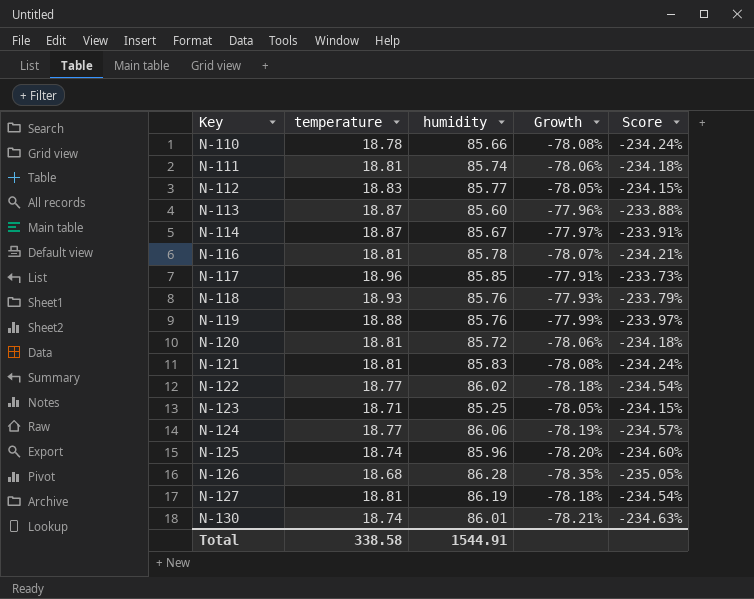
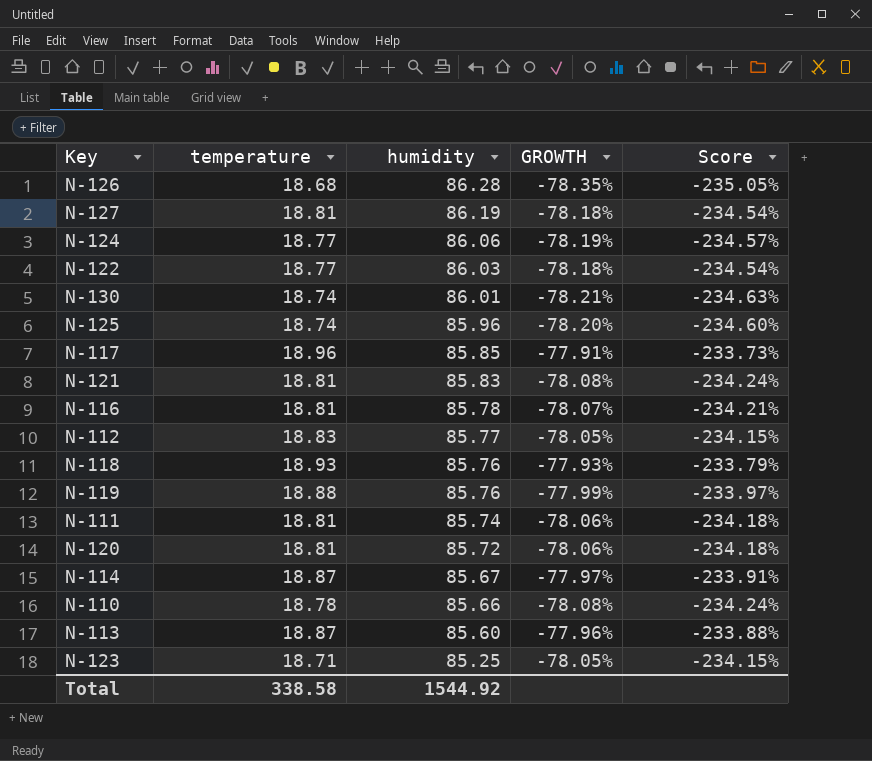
row order: Key ascending -> humidity descending
column name: Growth -> GROWTH
N-122 | humidity: 86.02 -> 86.03
Total | humidity: 1544.91 -> 1544.92

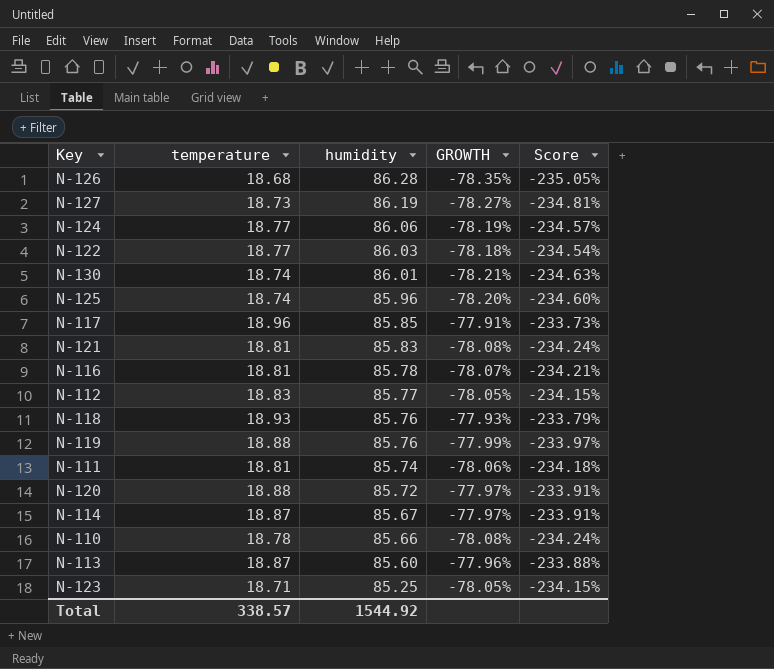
N-127 | temperature: 18.81 -> 18.73
N-127 | GROWTH: -78.18% -> -78.27%
N-127 | Score: -234.54% -> -234.81%
N-120 | temperature: 18.81 -> 18.88
N-120 | GROWTH: -78.06% -> -77.97%
N-120 | Score: -234.18% -> -233.91%
Total | temperature: 338.58 -> 338.57

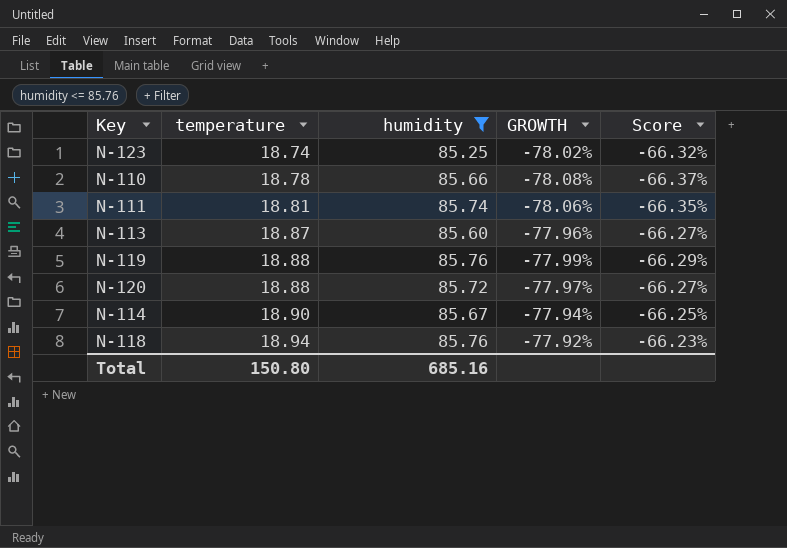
filter: none -> humidity <= 85.76
row order: humidity descending -> temperature ascending
column Score | formula: [GROWTH] * 3 -> [GROWTH] * 0.85
N-123 | temperature: 18.71 -> 18.74
N-123 | GROWTH: -78.05% -> -78.02%
N-114 | temperature: 18.87 -> 18.90
N-114 | GROWTH: -77.97% -> -77.94%
N-118 | temperature: 18.93 -> 18.94
N-118 | GROWTH: -77.93% -> -77.92%
Total | temperature: 338.57 -> 150.80
Total | humidity: 1544.92 -> 685.16

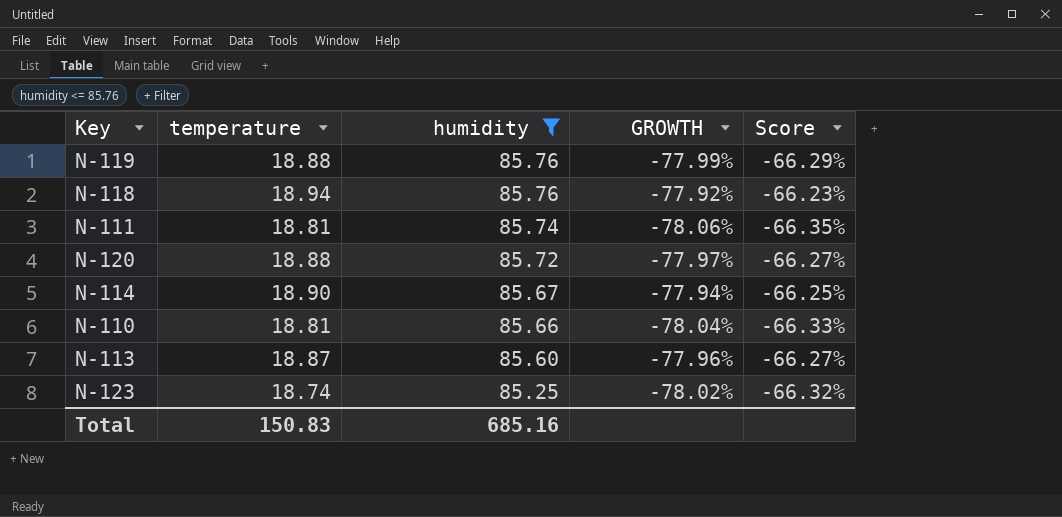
row order: temperature ascending -> humidity descending
N-110 | temperature: 18.78 -> 18.81
N-110 | GROWTH: -78.08% -> -78.04%
N-110 | Score: -66.37% -> -66.33%
Total | temperature: 150.80 -> 150.83

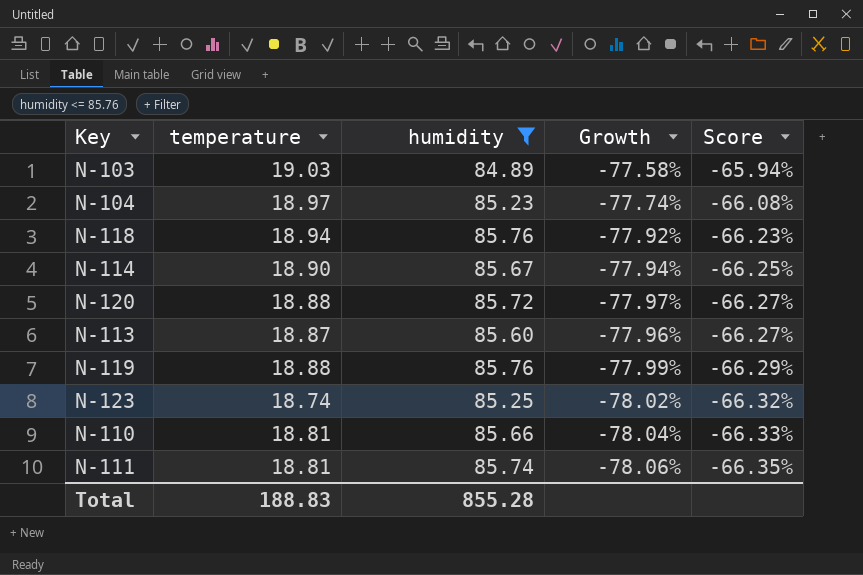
row order: humidity descending -> Score descending
column name: GROWTH -> Growth
row N-103: none -> 19.03 | 84.89 | -77.58% | -65.94%
row N-104: none -> 18.97 | 85.23 | -77.74% | -66.08%
Total | temperature: 150.83 -> 188.83
Total | humidity: 685.16 -> 855.28

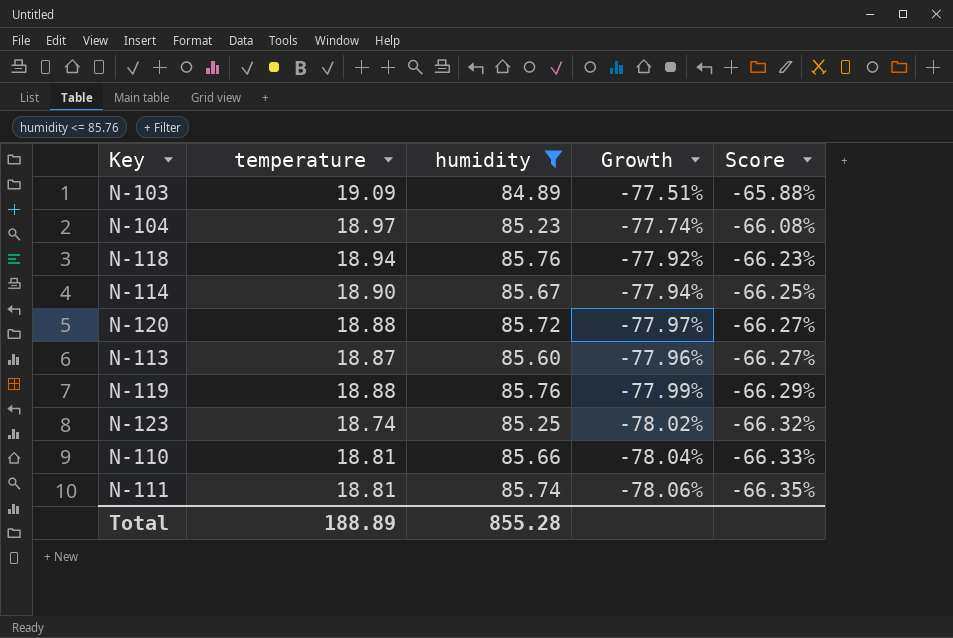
N-103 | temperature: 19.03 -> 19.09
N-103 | Growth: -77.58% -> -77.51%
N-103 | Score: -65.94% -> -65.88%
Total | temperature: 188.83 -> 188.89

